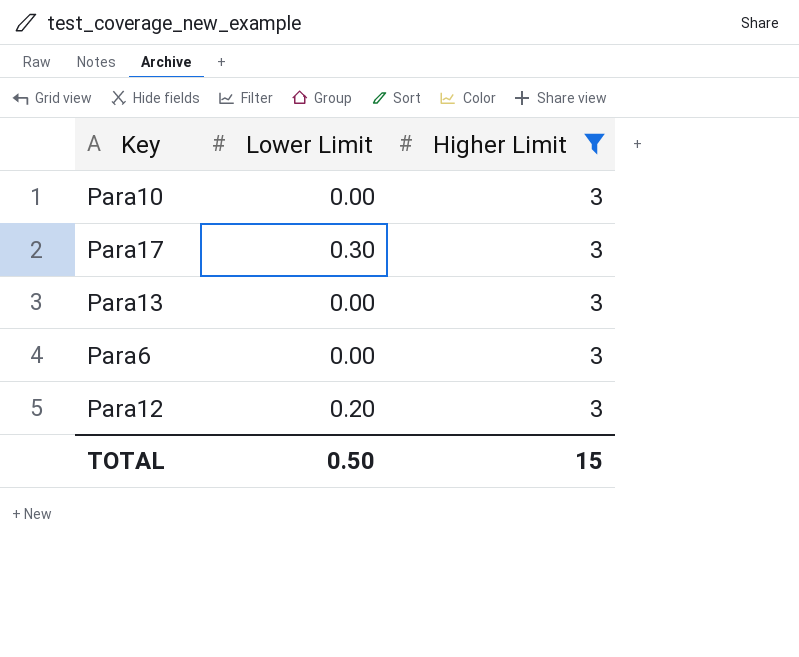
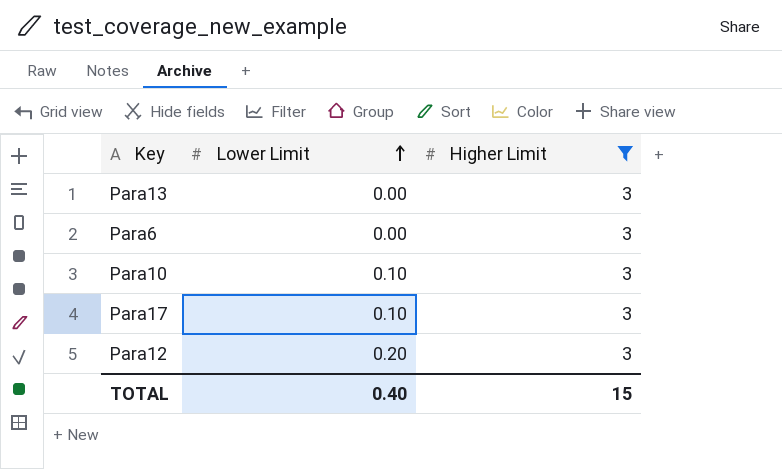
row order: none -> Lower Limit ascending
Para10 | Lower Limit: 0.00 -> 0.10
Para17 | Lower Limit: 0.30 -> 0.10
TOTAL | Lower Limit: 0.50 -> 0.40

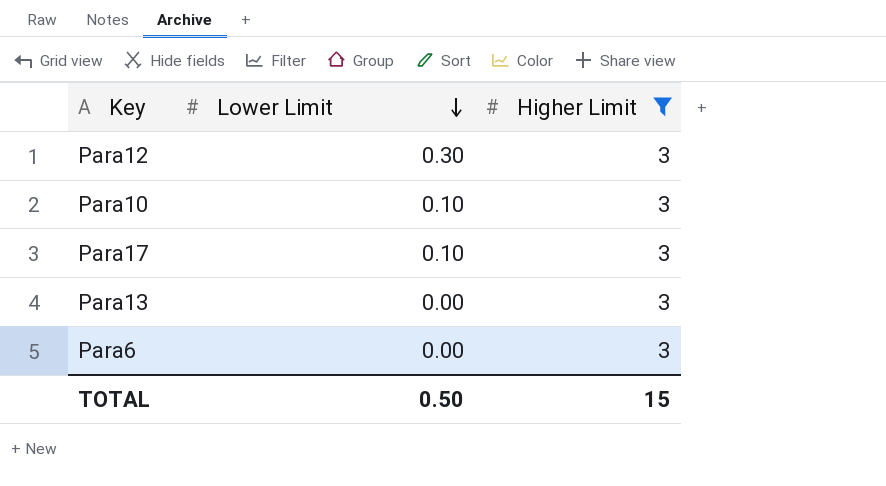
row order: Lower Limit ascending -> Lower Limit descending
Para12 | Lower Limit: 0.20 -> 0.30
TOTAL | Lower Limit: 0.40 -> 0.50

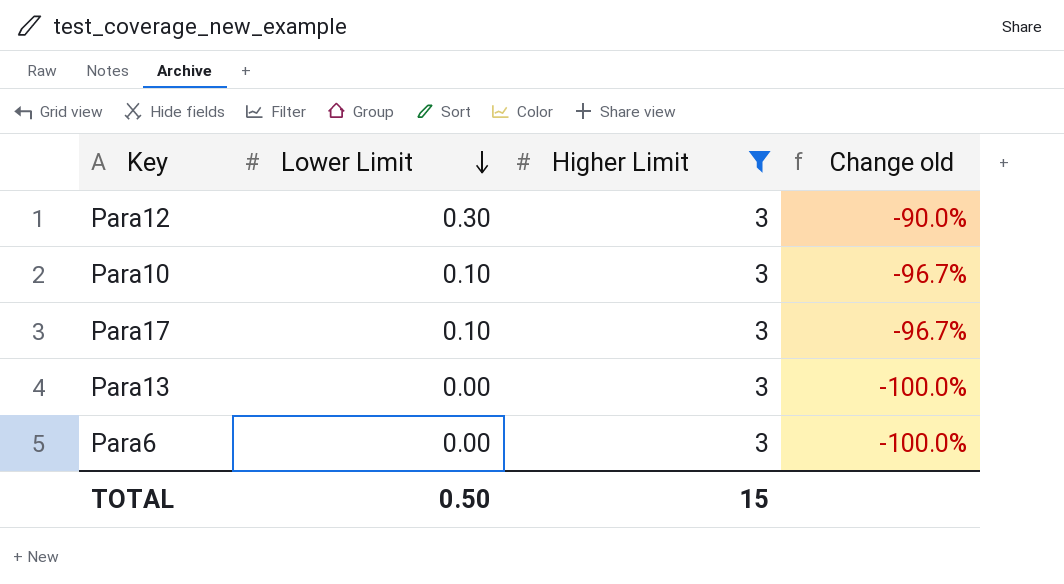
column Change old | formula: none -> ([Lower Limit] - [Higher Limit]) / [Higher Limit]

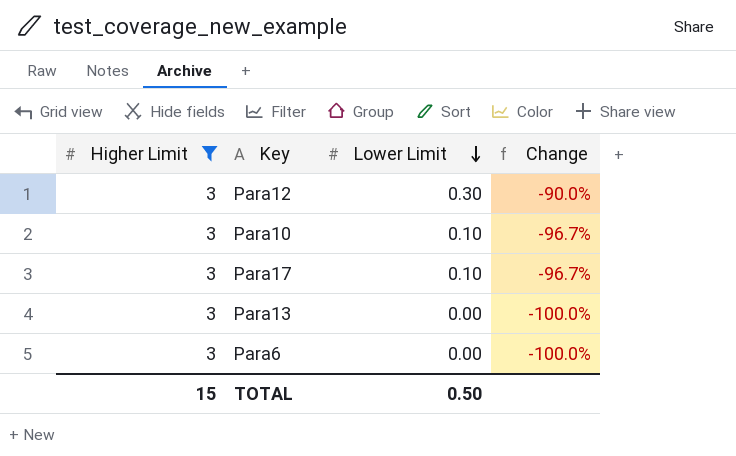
column Higher Limit | position: 3 -> 1
column name: Change old -> Change

